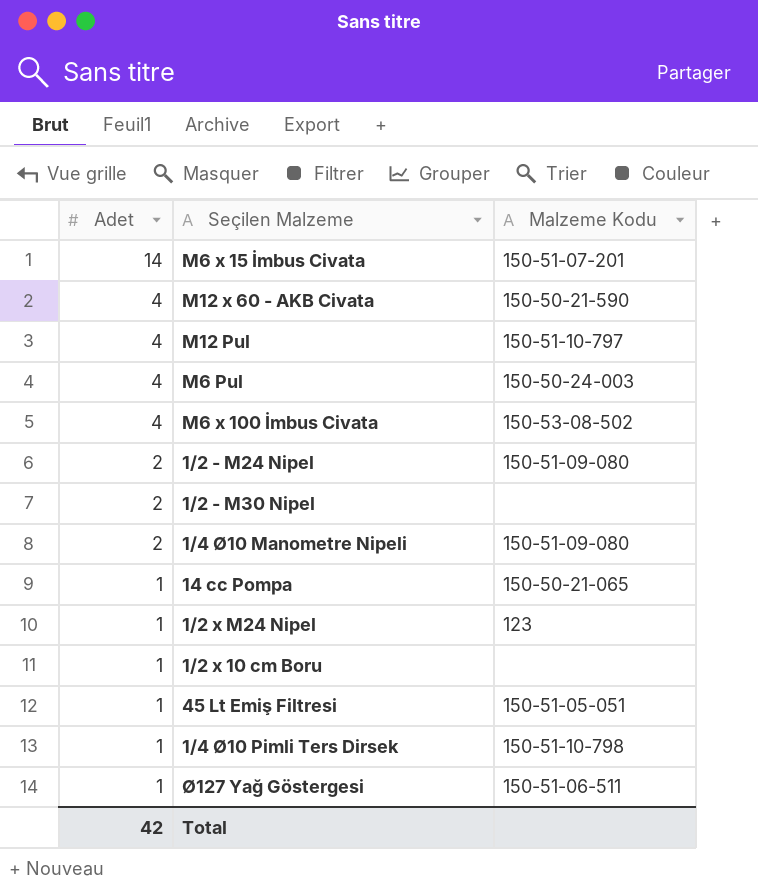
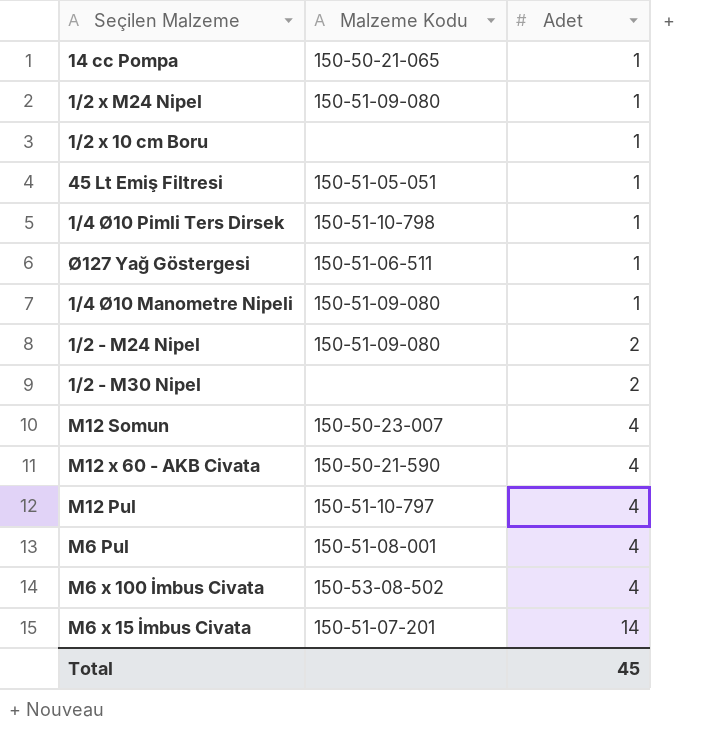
row order: Adet descending -> Adet ascending
column Adet | position: 1 -> 3
1/2 x M24 Nipel | Malzeme Kodu: 123 -> 150-51-09-080
1/4 Ø10 Manometre Nipeli | Adet: 2 -> 1
row M12 Somun: none -> 150-50-23-007 | 4
M6 Pul | Malzeme Kodu: 150-50-24-003 -> 150-51-08-001
Total | Adet: 42 -> 45

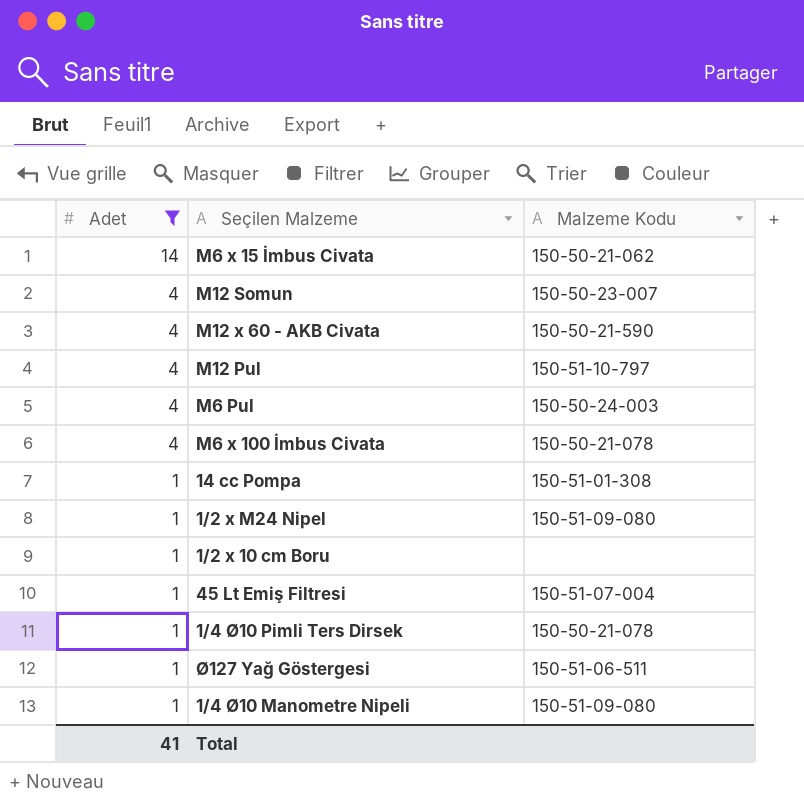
filter: none -> Adet != 2
row order: Adet ascending -> Adet descending
column Adet | position: 3 -> 1
M6 x 15 İmbus Civata | Malzeme Kodu: 150-51-07-201 -> 150-50-21-062
M6 Pul | Malzeme Kodu: 150-51-08-001 -> 150-50-24-003
M6 x 100 İmbus Civata | Malzeme Kodu: 150-53-08-502 -> 150-50-21-078
14 cc Pompa | Malzeme Kodu: 150-50-21-065 -> 150-51-01-308
45 Lt Emiş Filtresi | Malzeme Kodu: 150-51-05-051 -> 150-51-07-004
1/4 Ø10 Pimli Ters Dirsek | Malzeme Kodu: 150-51-10-798 -> 150-50-21-078
Total | Adet: 45 -> 41

